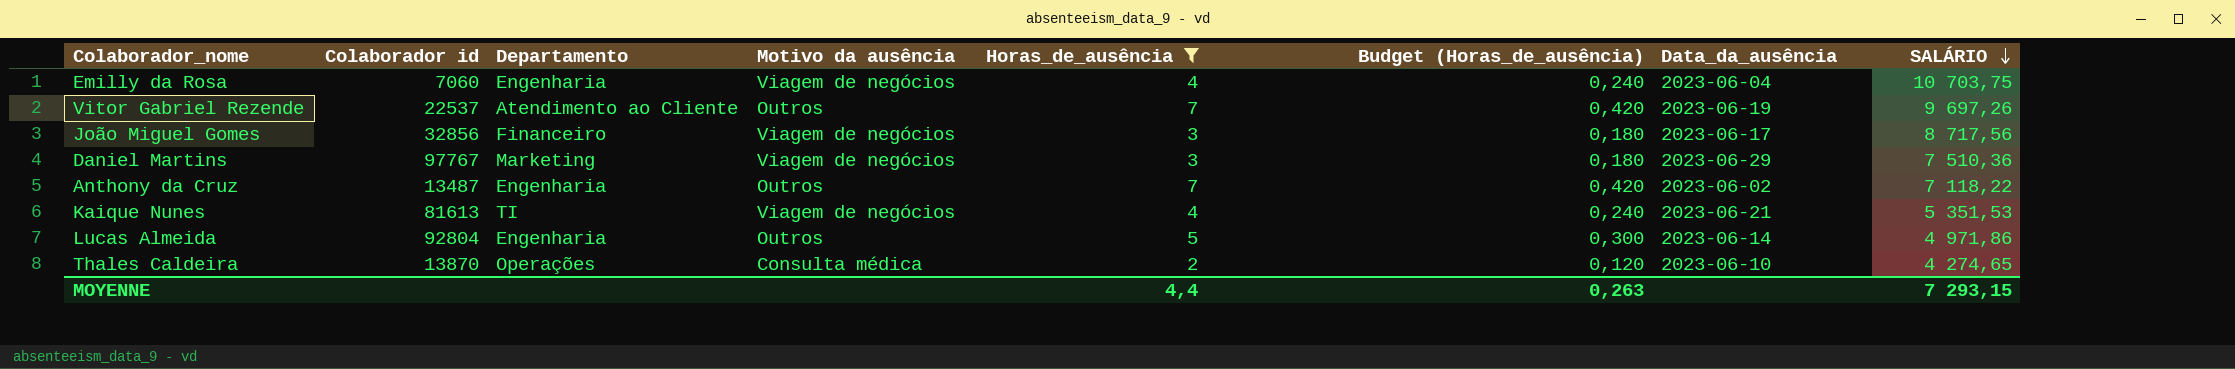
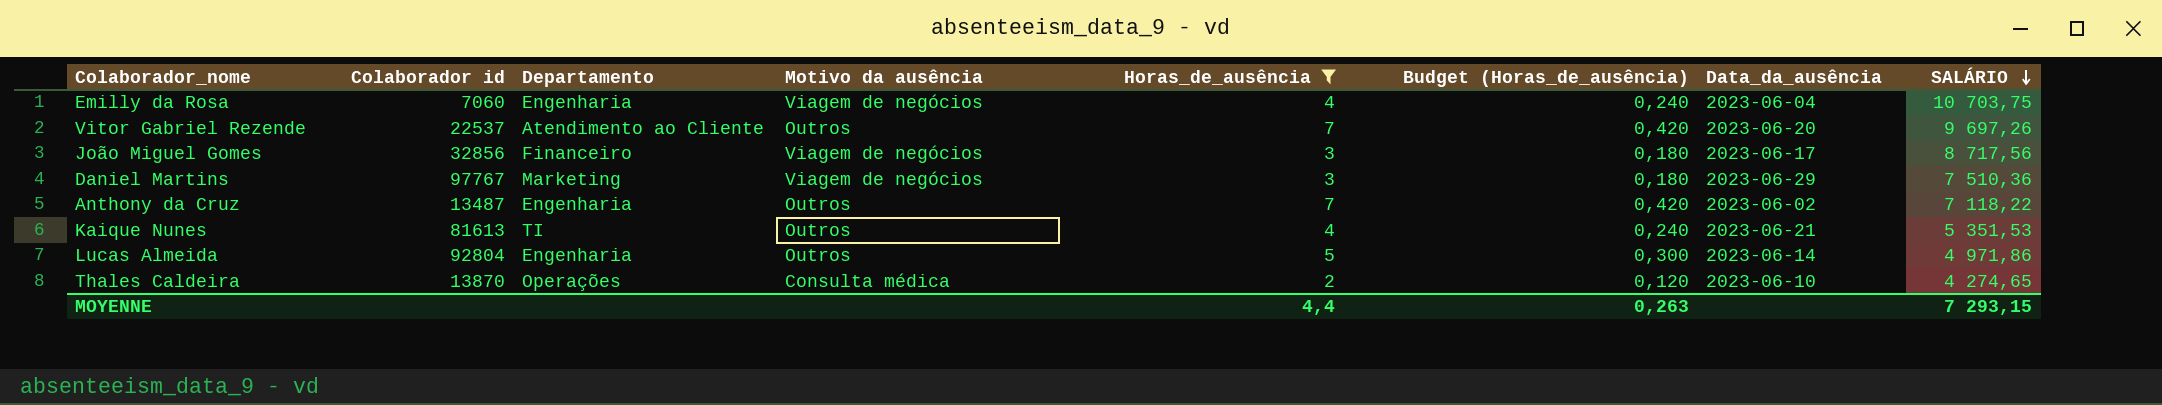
Vitor Gabriel Rezende | Data_da_ausência: 2023-06-19 -> 2023-06-20
Kaique Nunes | Motivo da ausência: Viagem de negócios -> Outros

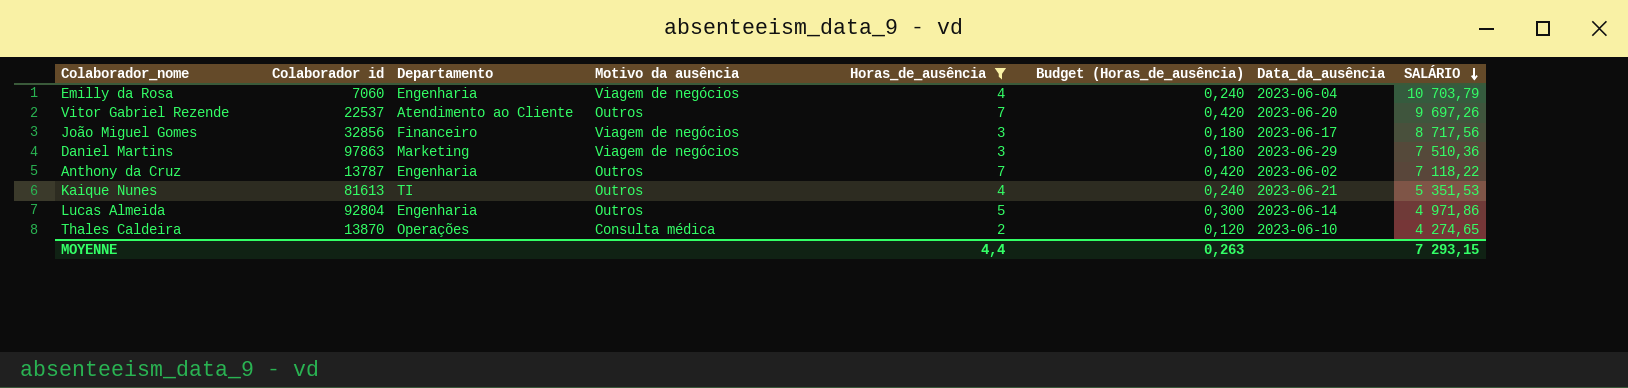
Emilly da Rosa | SALÁRIO: 10 703,75 -> 10 703,79
Daniel Martins | Colaborador id: 97767 -> 97863
Anthony da Cruz | Colaborador id: 13487 -> 13787

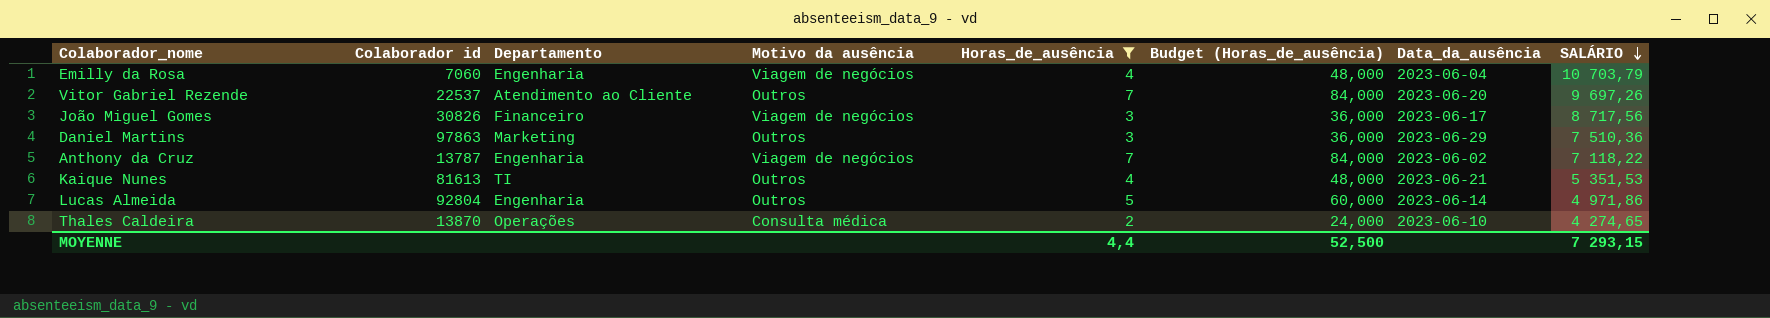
column Budget (Horas_de_ausência) | formula: [Horas_de_ausência] * 0,06 -> [Horas_de_ausência] * 12
João Miguel Gomes | Colaborador id: 32856 -> 30826
Daniel Martins | Motivo da ausência: Viagem de negócios -> Outros
Anthony da Cruz | Motivo da ausência: Outros -> Viagem de negócios
MOYENNE | Budget (Horas_de_ausência): 0,263 -> 52,500

